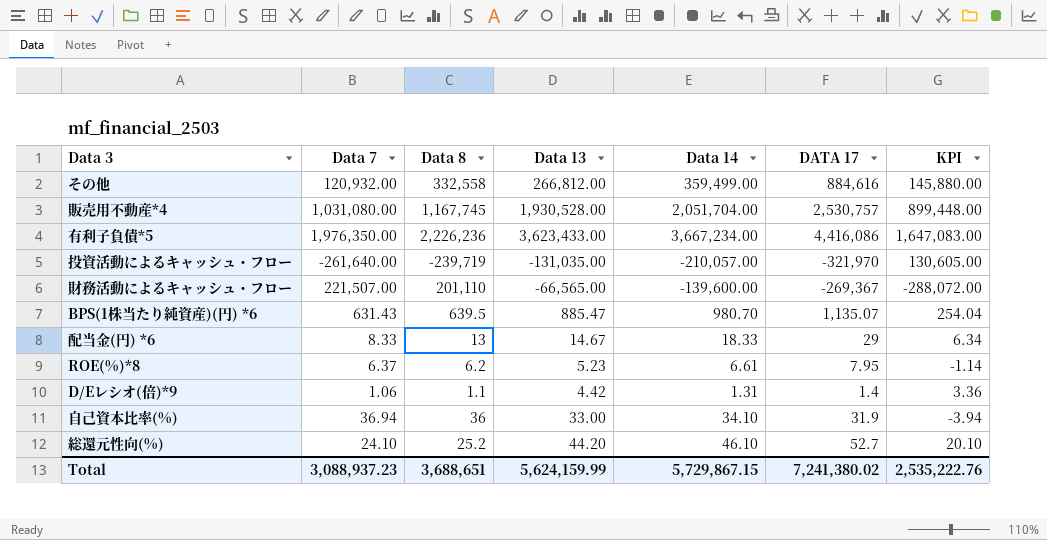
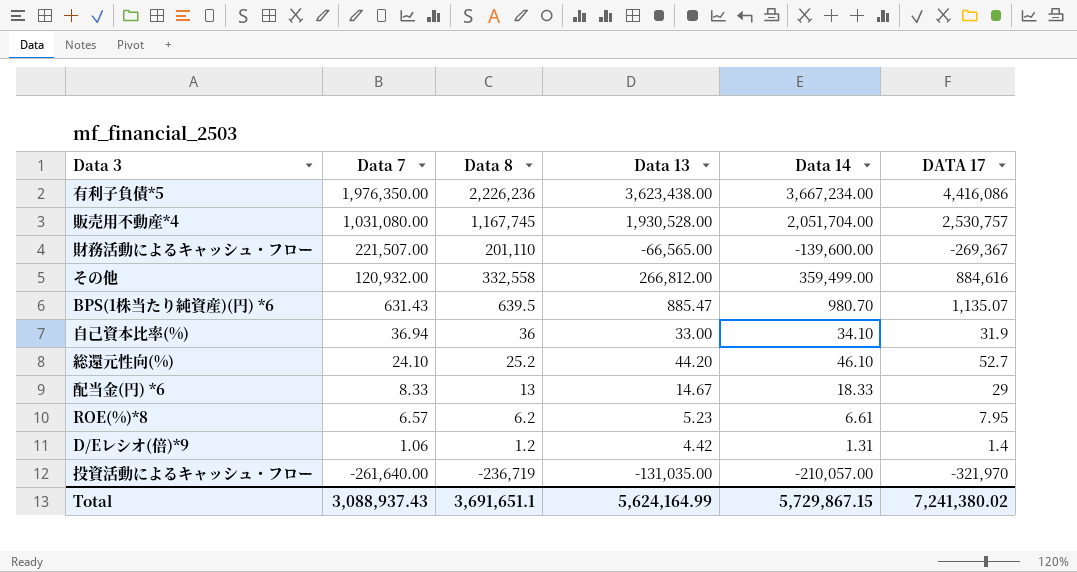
row order: none -> Data 7 descending
column KPI | formula: [Data 13] - [Data 7] -> none
有利子負債*5 | Data 13: 3,623,433.00 -> 3,623,438.00
ROE(%)*8 | Data 7: 6.37 -> 6.57
D/Eレシオ(倍)*9 | Data 8: 1.1 -> 1.2
投資活動によるキャッシュ・フロー | Data 8: -239,719 -> -236,719
Total | Data 7: 3,088,937.23 -> 3,088,937.43
Total | Data 8: 3,688,651 -> 3,691,651.1
Total | Data 13: 5,624,159.99 -> 5,624,164.99

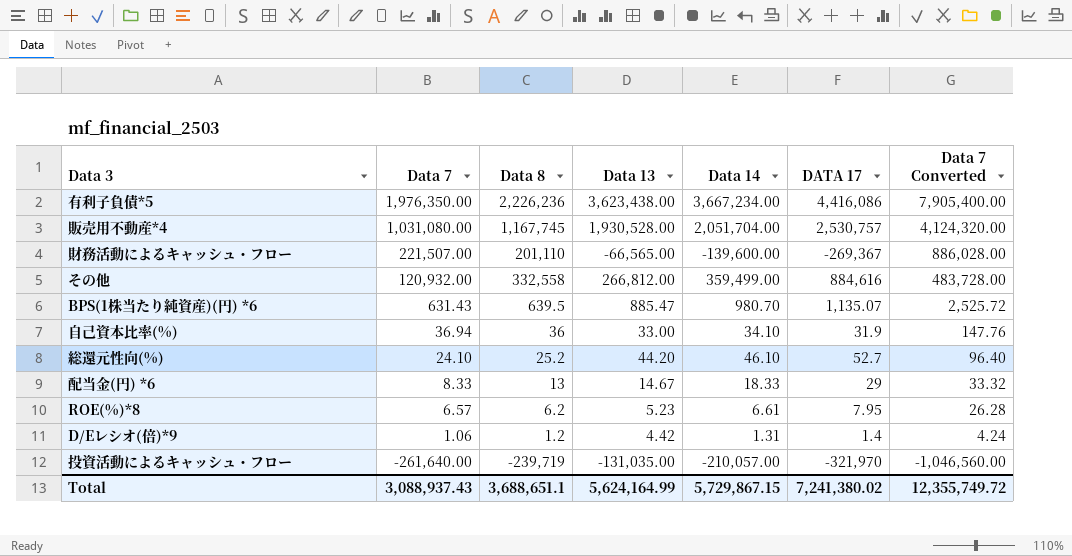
column Data 7 Converted | formula: none -> [Data 7] * 4
投資活動によるキャッシュ・フロー | Data 8: -236,719 -> -239,719
Total | Data 8: 3,691,651.1 -> 3,688,651.1

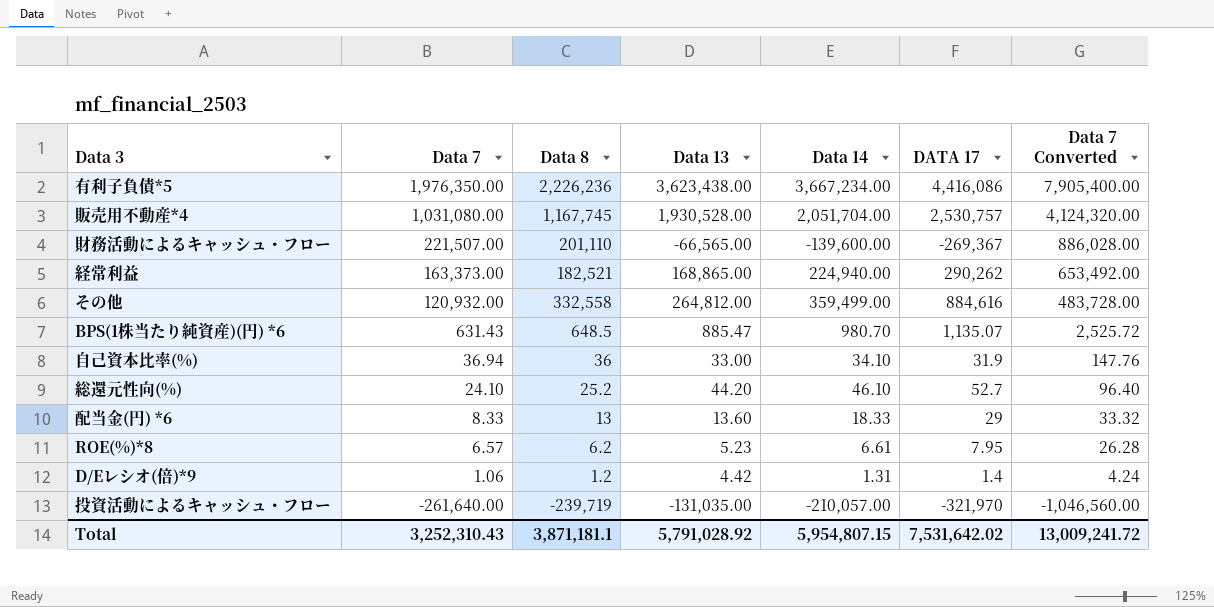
row 経常利益: none -> 163,373.00 | 182,521 | 168,865.00 | 224,940.00 | 290,262 | 653,492.00
その他 | Data 13: 266,812.00 -> 264,812.00
BPS(1株当たり純資産)(円) *6 | Data 8: 639.5 -> 648.5
配当金(円) *6 | Data 13: 14.67 -> 13.60
Total | Data 7: 3,088,937.43 -> 3,252,310.43
Total | Data 8: 3,688,651.1 -> 3,871,181.1
Total | Data 13: 5,624,164.99 -> 5,791,028.92
Total | Data 14: 5,729,867.15 -> 5,954,807.15
Total | DATA 17: 7,241,380.02 -> 7,531,642.02
Total | Data 7 Converted: 12,355,749.72 -> 13,009,241.72

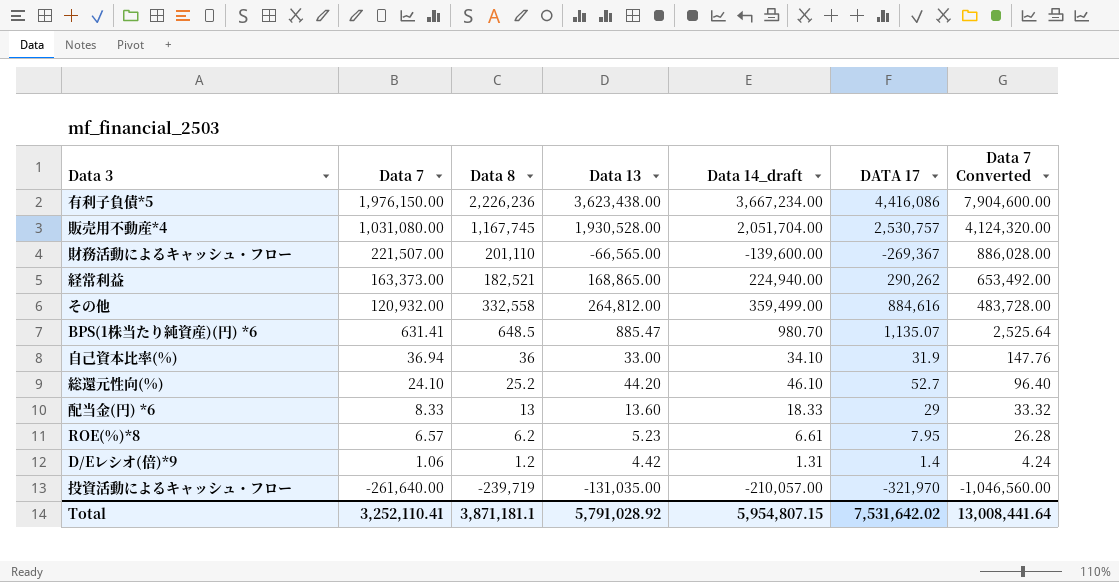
column name: Data 14 -> Data 14_draft
有利子負債*5 | Data 7: 1,976,350.00 -> 1,976,150.00
有利子負債*5 | Data 7 Converted: 7,905,400.00 -> 7,904,600.00
BPS(1株当たり純資産)(円) *6 | Data 7: 631.43 -> 631.41
BPS(1株当たり純資産)(円) *6 | Data 7 Converted: 2,525.72 -> 2,525.64
Total | Data 7: 3,252,310.43 -> 3,252,110.41
Total | Data 7 Converted: 13,009,241.72 -> 13,008,441.64

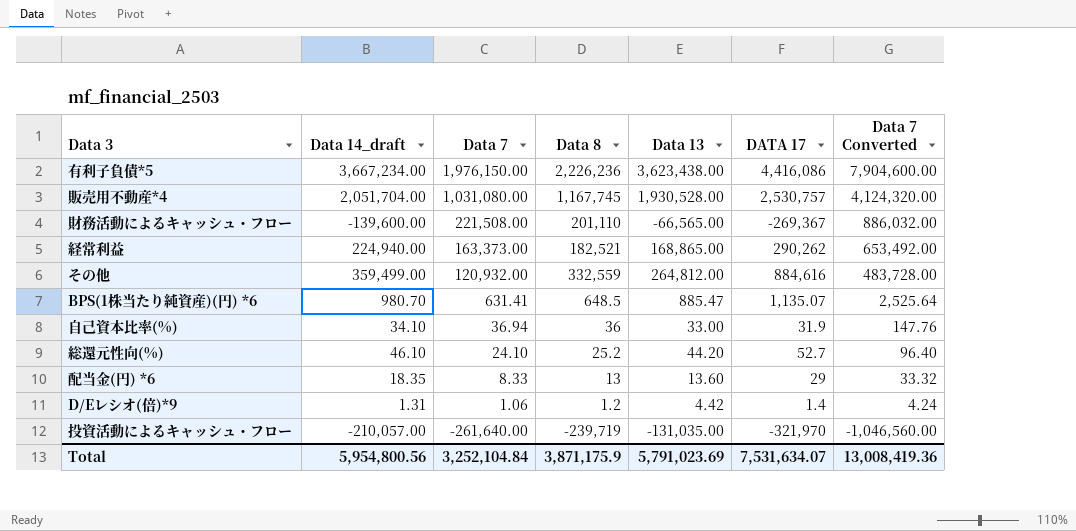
column Data 14_draft | position: 5 -> 2
row ROE(%)*8: 6.57 | 6.2 | 5.23 | 6.61 | 7.95 | 26.28 -> none
財務活動によるキャッシュ・フロー | Data 7: 221,507.00 -> 221,508.00
財務活動によるキャッシュ・フロー | Data 7 Converted: 886,028.00 -> 886,032.00
その他 | Data 8: 332,558 -> 332,559
配当金(円) *6 | Data 14_draft: 18.33 -> 18.35
Total | Data 14_draft: 5,954,807.15 -> 5,954,800.56
Total | Data 7: 3,252,110.41 -> 3,252,104.84
Total | Data 8: 3,871,181.1 -> 3,871,175.9
Total | Data 13: 5,791,028.92 -> 5,791,023.69
Total | DATA 17: 7,531,642.02 -> 7,531,634.07
Total | Data 7 Converted: 13,008,441.64 -> 13,008,419.36

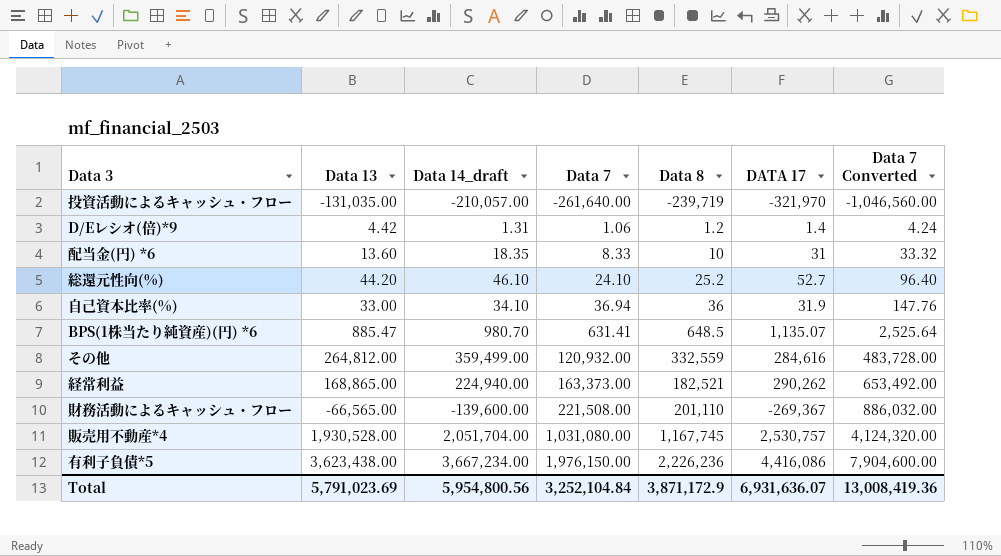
row order: Data 7 descending -> Data 7 ascending
column Data 13 | position: 5 -> 2
配当金(円) *6 | Data 8: 13 -> 10
配当金(円) *6 | DATA 17: 29 -> 31
その他 | DATA 17: 884,616 -> 284,616
Total | Data 8: 3,871,175.9 -> 3,871,172.9
Total | DATA 17: 7,531,634.07 -> 6,931,636.07

